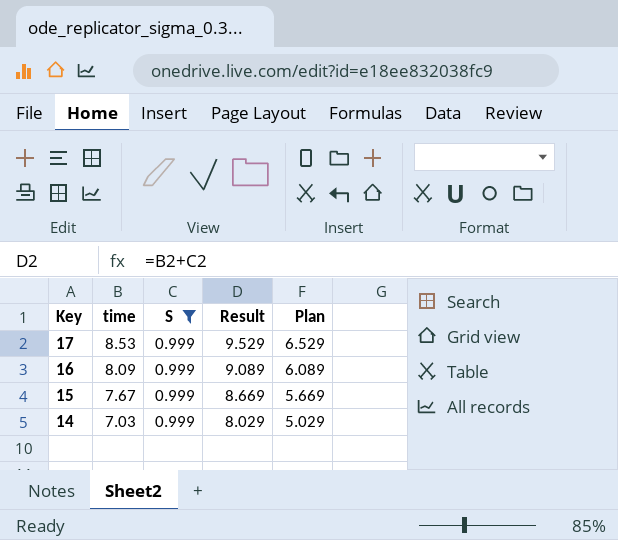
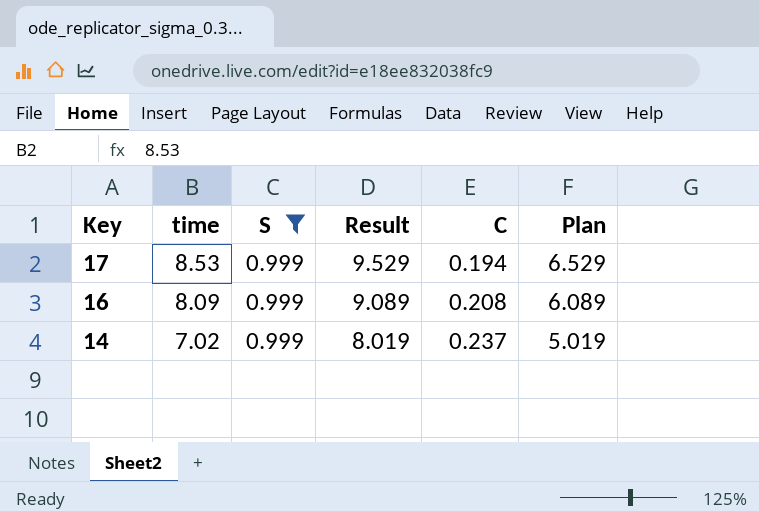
column C | position: none -> 5
row 15: 7.67 | 0.999 | 8.669 | 5.669 -> none
14 | time: 7.03 -> 7.02
14 | Result: 8.029 -> 8.019
14 | Plan: 5.029 -> 5.019

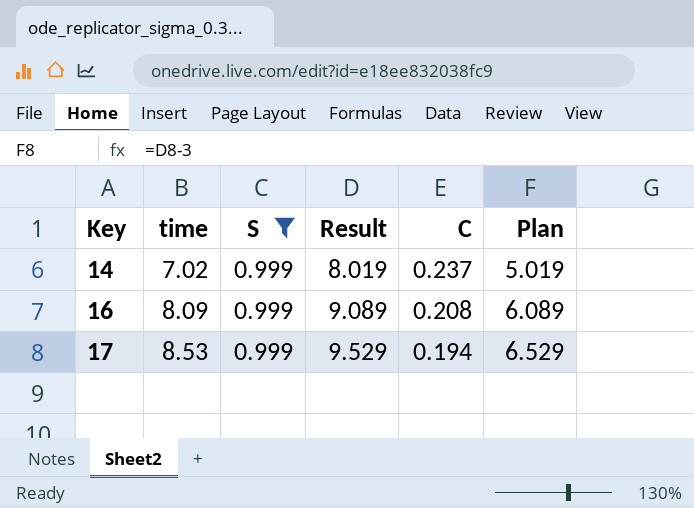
row order: Key descending -> Key ascending

